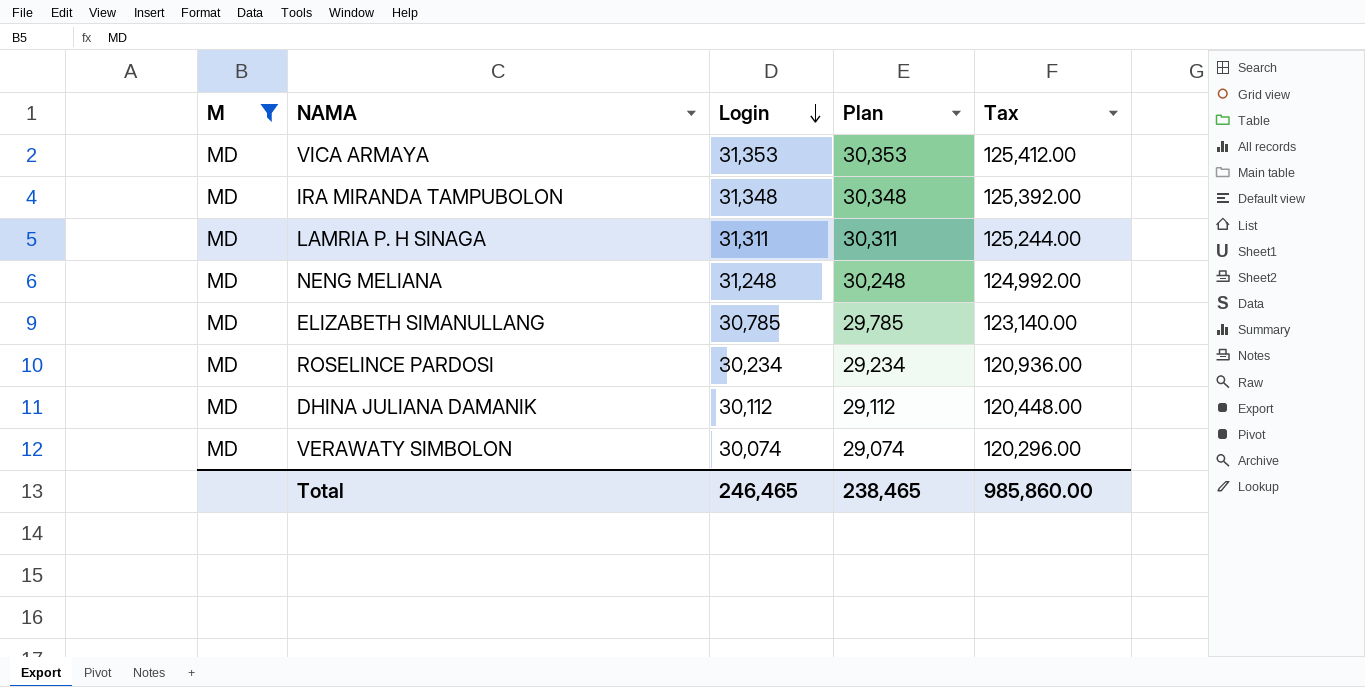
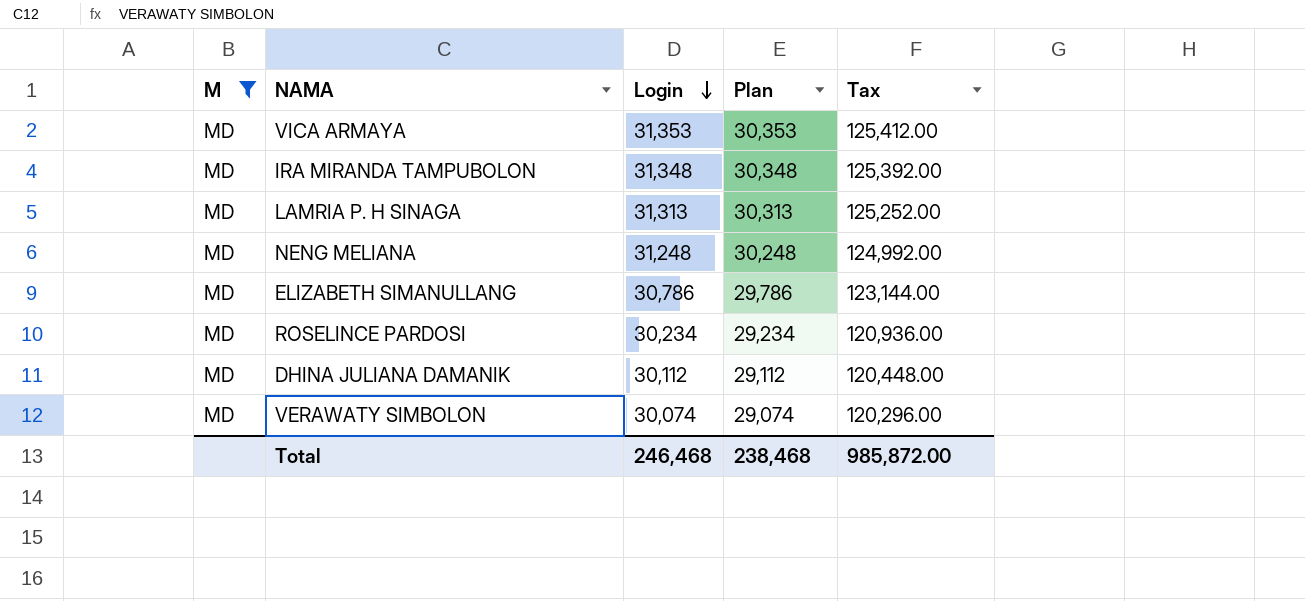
LAMRIA P. H SINAGA | Login: 31,311 -> 31,313
LAMRIA P. H SINAGA | Plan: 30,311 -> 30,313
LAMRIA P. H SINAGA | Tax: 125,244.00 -> 125,252.00
ELIZABETH SIMANULLANG | Login: 30,785 -> 30,786
ELIZABETH SIMANULLANG | Plan: 29,785 -> 29,786
ELIZABETH SIMANULLANG | Tax: 123,140.00 -> 123,144.00
Total | Login: 246,465 -> 246,468
Total | Plan: 238,465 -> 238,468
Total | Tax: 985,860.00 -> 985,872.00

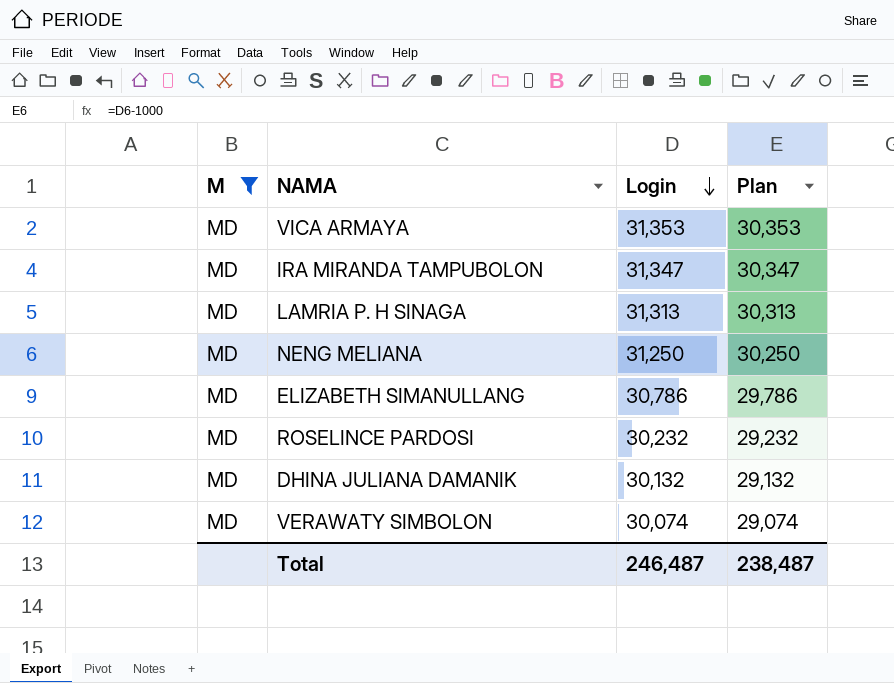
column Tax | formula: [Login] * 4 -> none
IRA MIRANDA TAMPUBOLON | Login: 31,348 -> 31,347
IRA MIRANDA TAMPUBOLON | Plan: 30,348 -> 30,347
NENG MELIANA | Login: 31,248 -> 31,250
NENG MELIANA | Plan: 30,248 -> 30,250
ROSELINCE PARDOSI | Login: 30,234 -> 30,232
ROSELINCE PARDOSI | Plan: 29,234 -> 29,232
DHINA JULIANA DAMANIK | Login: 30,112 -> 30,132
DHINA JULIANA DAMANIK | Plan: 29,112 -> 29,132
Total | Login: 246,468 -> 246,487
Total | Plan: 238,468 -> 238,487

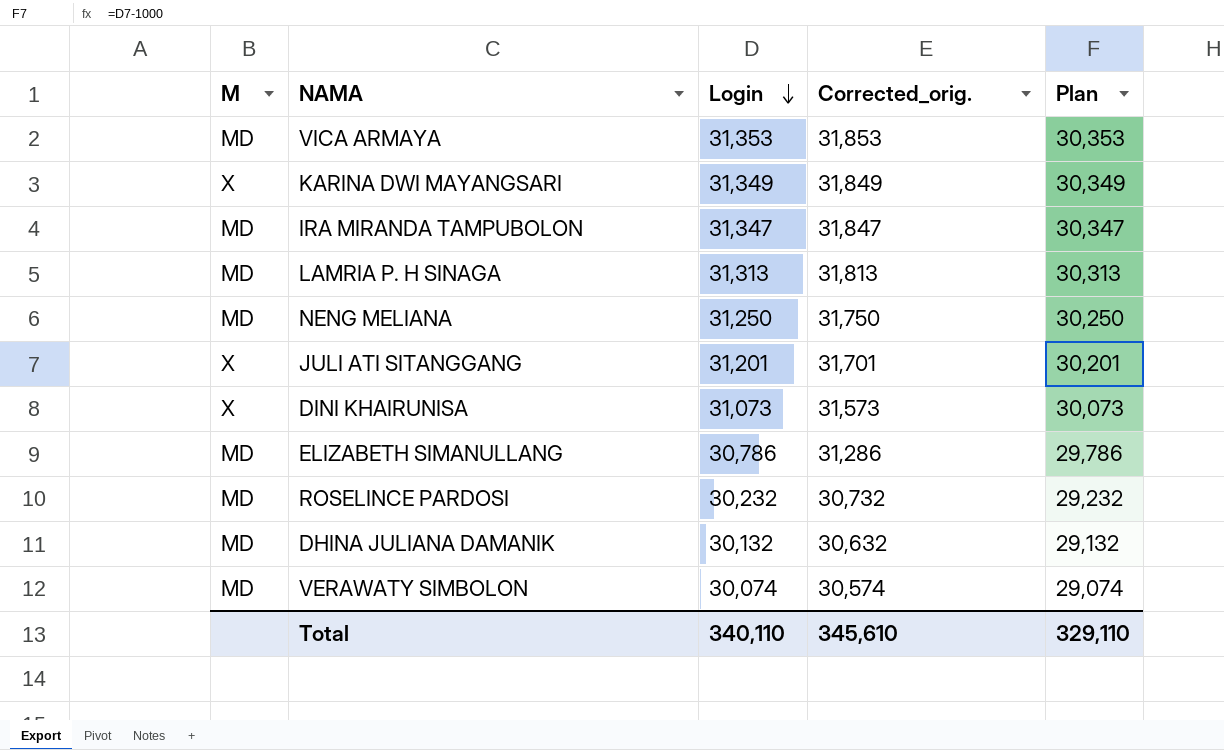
filter: M = MD -> none
column Corrected_orig. | formula: none -> [Login] + 500
Total | Login: 246,487 -> 340,110
Total | Plan: 238,487 -> 329,110

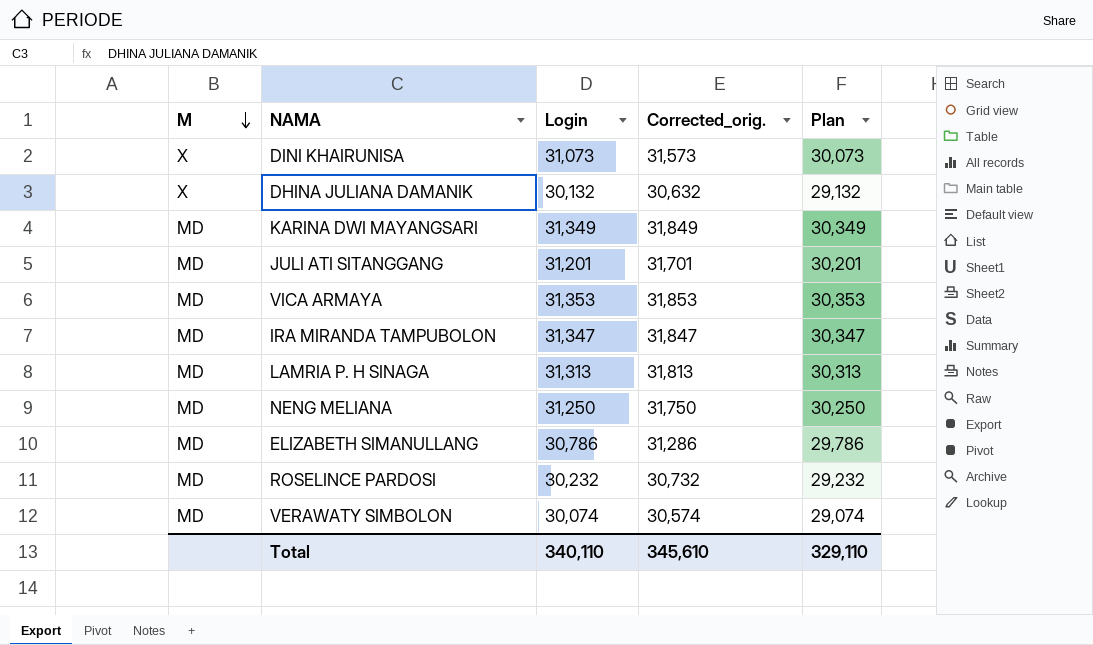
row order: Login descending -> M descending
DHINA JULIANA DAMANIK | M: MD -> X
KARINA DWI MAYANGSARI | M: X -> MD
JULI ATI SITANGGANG | M: X -> MD

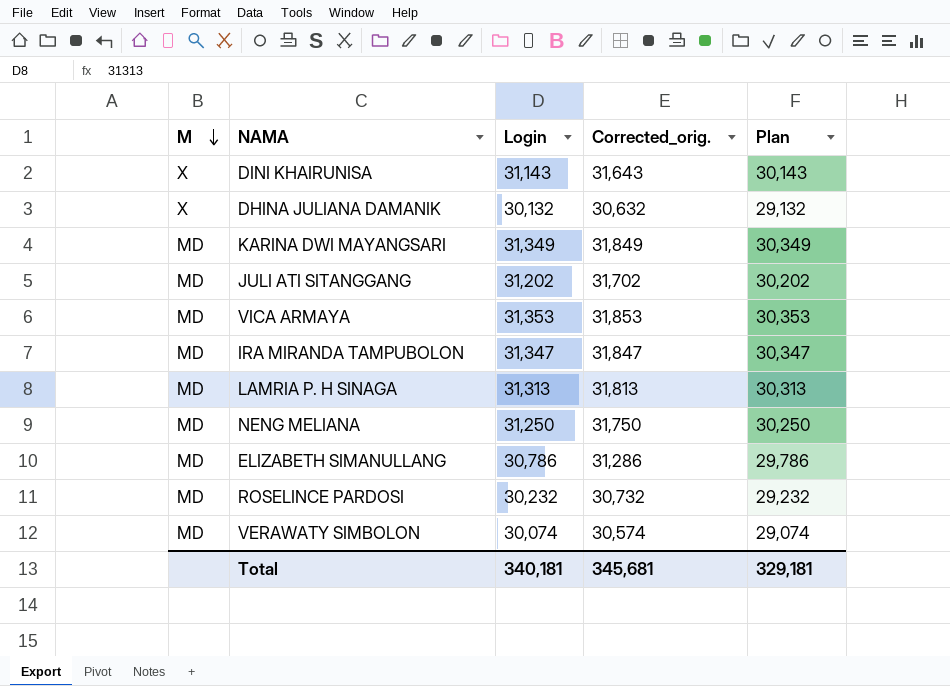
DINI KHAIRUNISA | Login: 31,073 -> 31,143
DINI KHAIRUNISA | Corrected_orig.: 31,573 -> 31,643
DINI KHAIRUNISA | Plan: 30,073 -> 30,143
JULI ATI SITANGGANG | Login: 31,201 -> 31,202
JULI ATI SITANGGANG | Corrected_orig.: 31,701 -> 31,702
JULI ATI SITANGGANG | Plan: 30,201 -> 30,202
Total | Login: 340,110 -> 340,181
Total | Corrected_orig.: 345,610 -> 345,681
Total | Plan: 329,110 -> 329,181

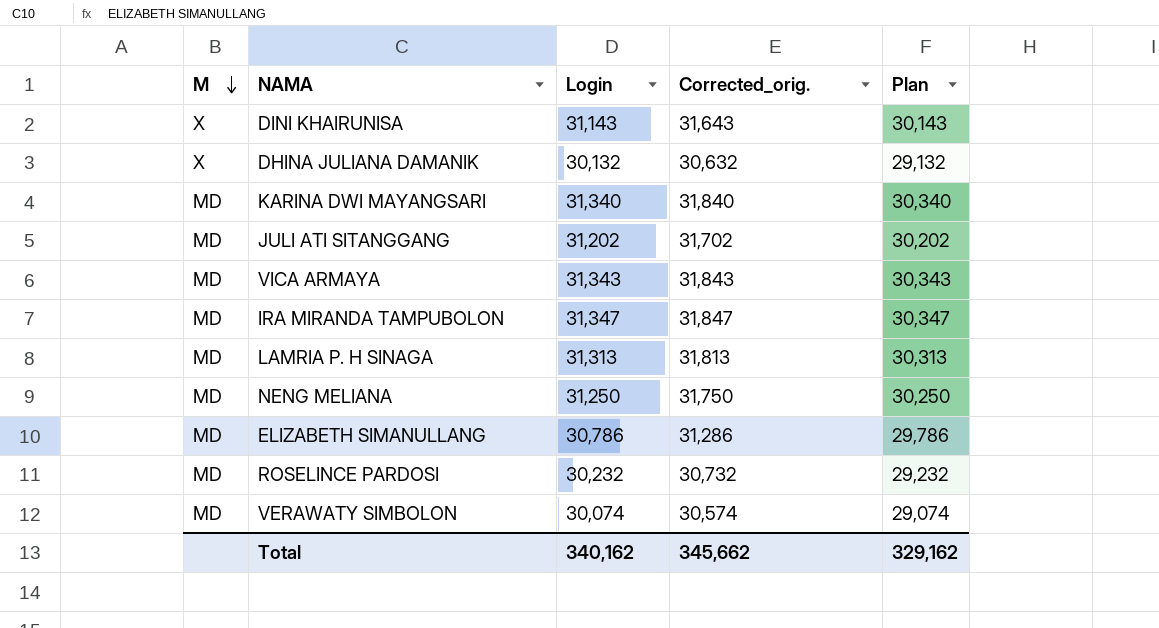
KARINA DWI MAYANGSARI | Login: 31,349 -> 31,340
KARINA DWI MAYANGSARI | Corrected_orig.: 31,849 -> 31,840
KARINA DWI MAYANGSARI | Plan: 30,349 -> 30,340
VICA ARMAYA | Login: 31,353 -> 31,343
VICA ARMAYA | Corrected_orig.: 31,853 -> 31,843
VICA ARMAYA | Plan: 30,353 -> 30,343
Total | Login: 340,181 -> 340,162
Total | Corrected_orig.: 345,681 -> 345,662
Total | Plan: 329,181 -> 329,162

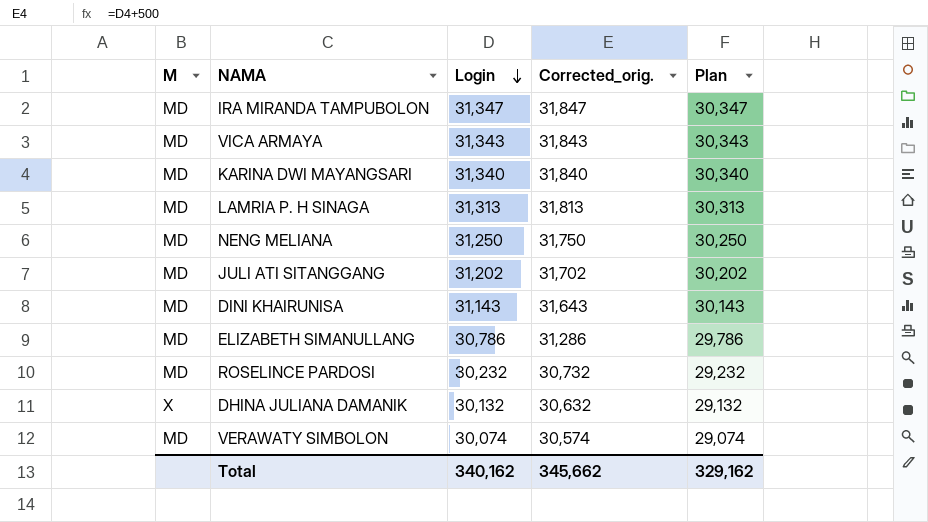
row order: M descending -> Login descending
DINI KHAIRUNISA | M: X -> MD

